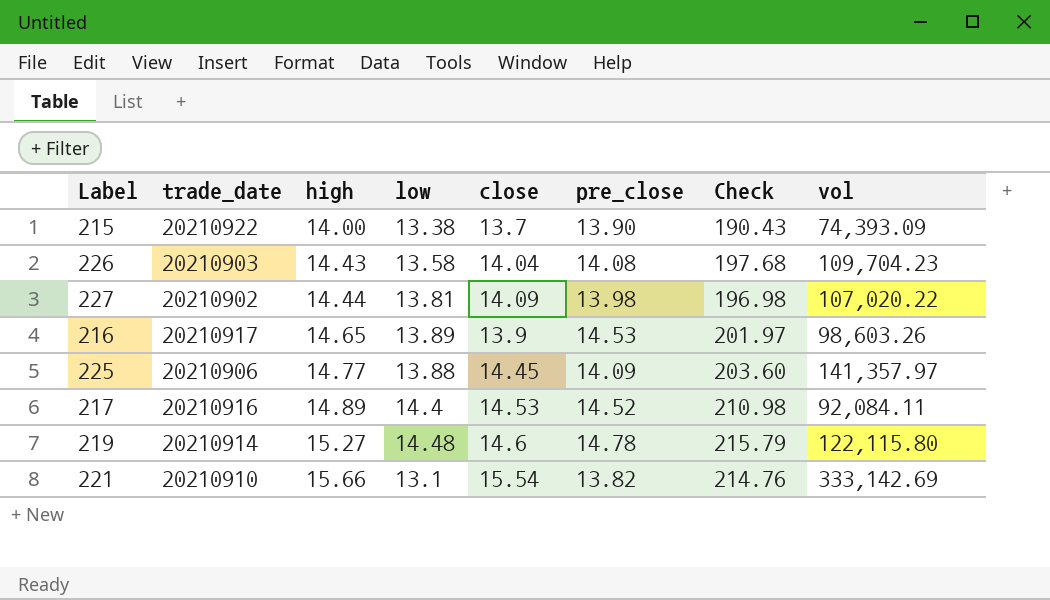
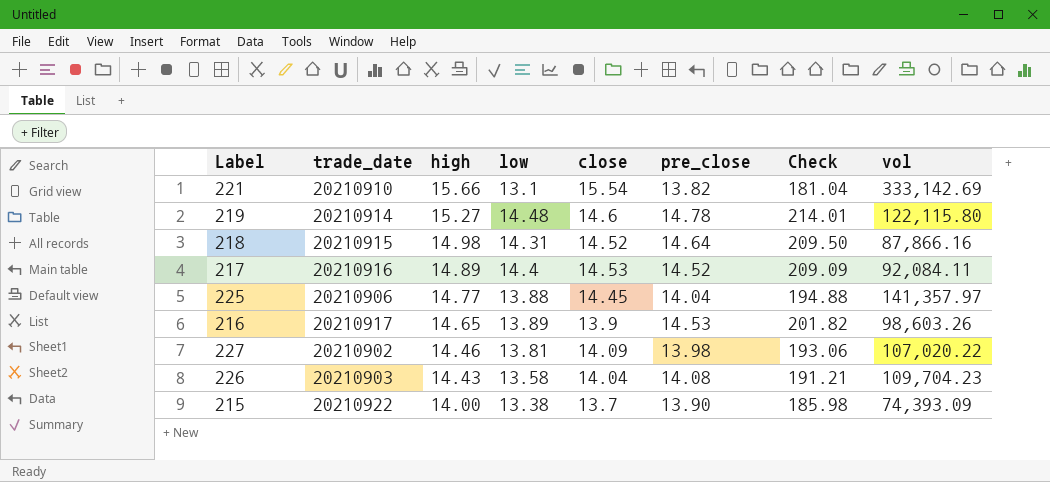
row order: high ascending -> high descending
column Check | formula: [close] * [pre_close] -> [low] * [pre_close]
row 218: none -> 20210915 | 14.98 | 14.31 | 14.52 | 14.64 | 209.50 | 87,866.16
225 | pre_close: 14.09 -> 14.04
227 | high: 14.44 -> 14.46

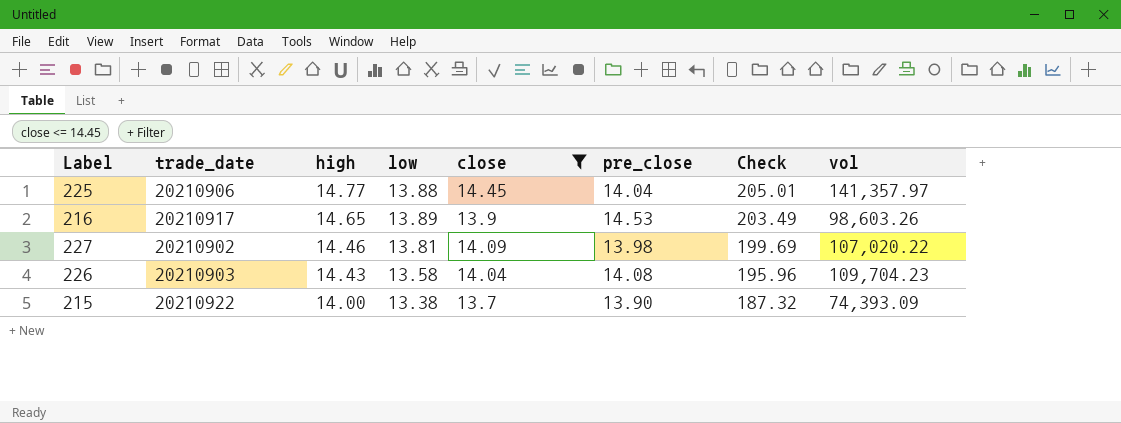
filter: none -> close <= 14.45
column Check | formula: [low] * [pre_close] -> [high] * [low]

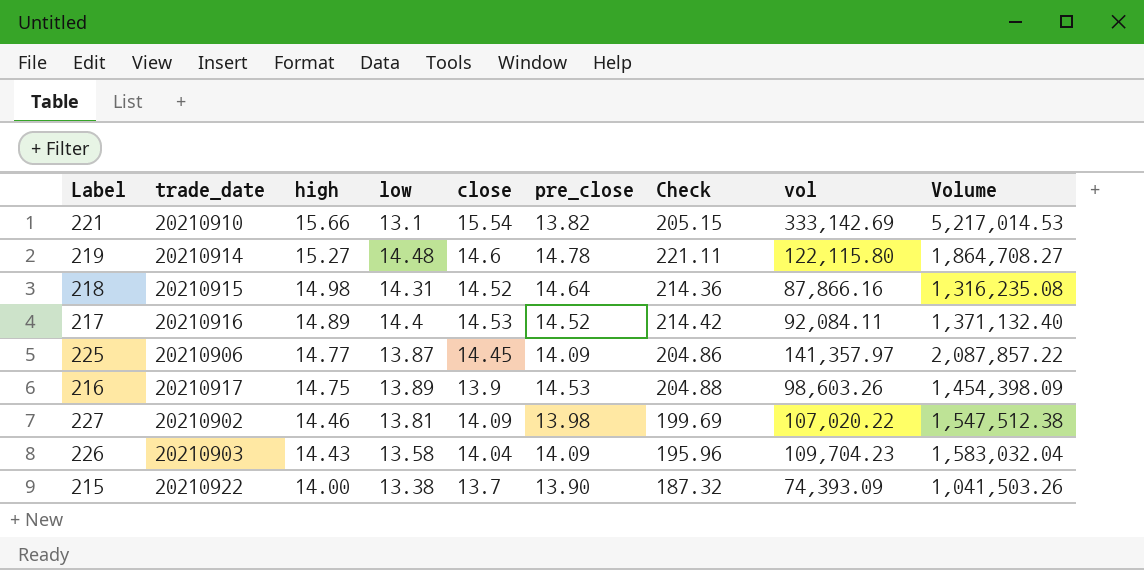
filter: close <= 14.45 -> none
column Volume | formula: none -> [high] * [vol]
225 | low: 13.88 -> 13.87
225 | pre_close: 14.04 -> 14.09
225 | Check: 205.01 -> 204.86
216 | high: 14.65 -> 14.75
216 | Check: 203.49 -> 204.88
226 | pre_close: 14.08 -> 14.09

